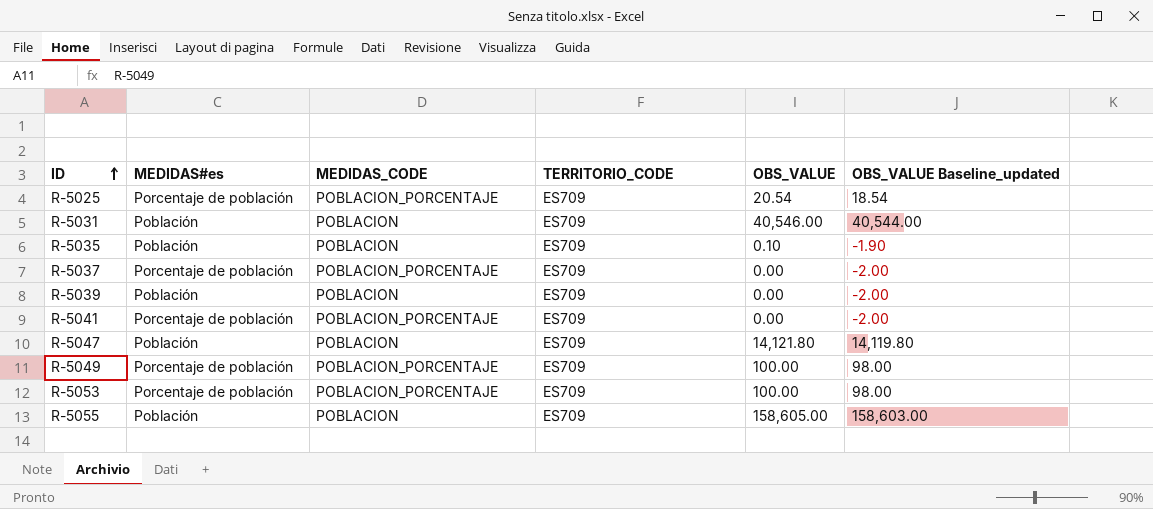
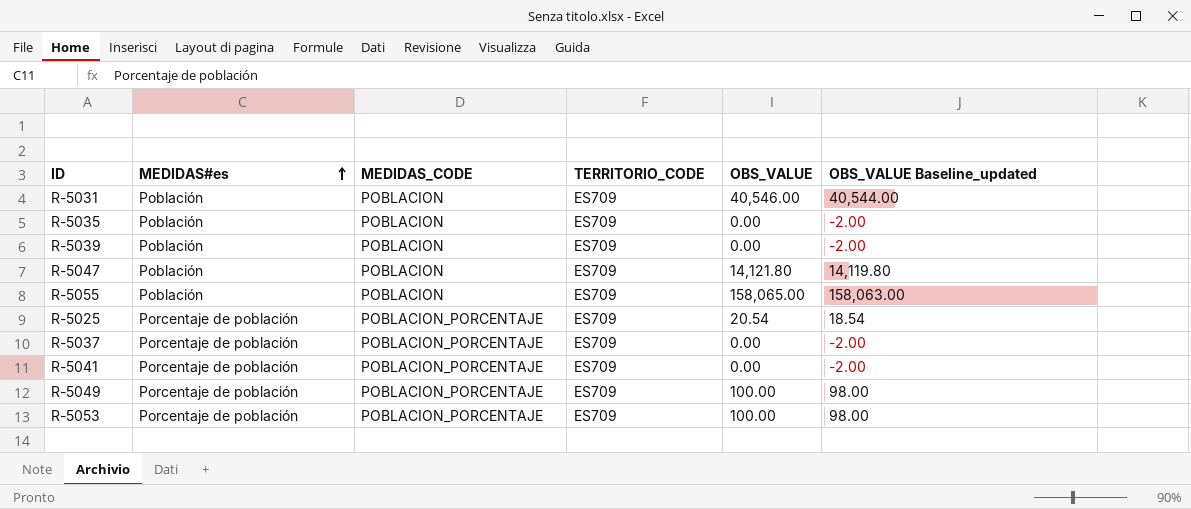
row order: ID ascending -> MEDIDAS#es ascending
R-5035 | OBS_VALUE: 0.10 -> 0.00
R-5035 | OBS_VALUE Baseline_updated: -1.90 -> -2.00
R-5055 | OBS_VALUE: 158,605.00 -> 158,065.00
R-5055 | OBS_VALUE Baseline_updated: 158,603.00 -> 158,063.00

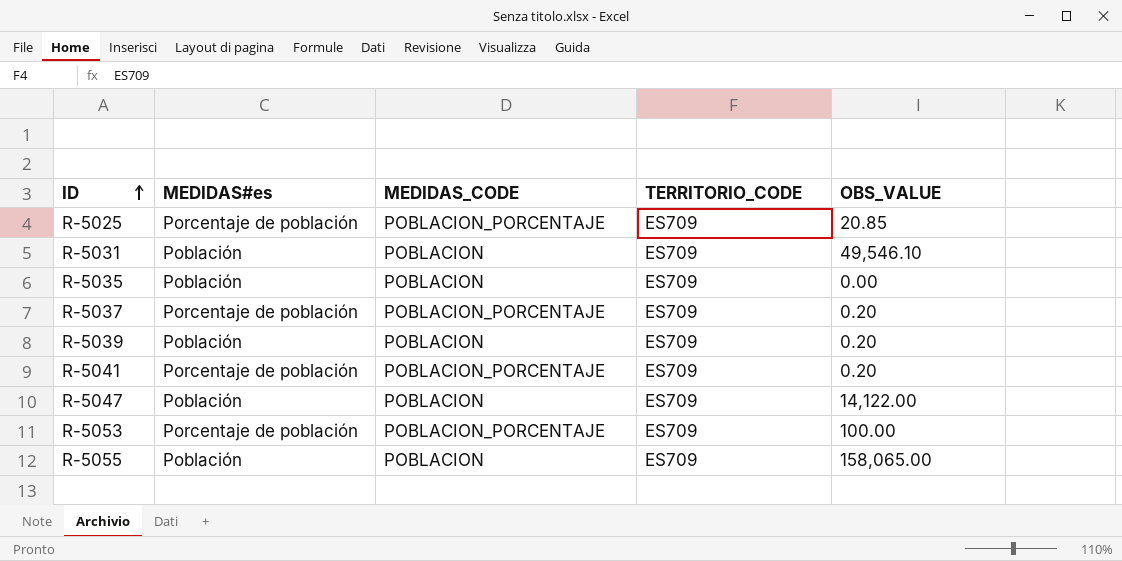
row order: MEDIDAS#es ascending -> ID ascending
column OBS_VALUE Baseline_updated | formula: [OBS_VALUE] - 2 -> none
row R-5049: Porcentaje de población | POBLACION_PORCENTAJE | ES709 | 100.00 | 98.00 -> none
R-5025 | OBS_VALUE: 20.54 -> 20.85
R-5031 | OBS_VALUE: 40,546.00 -> 49,546.10
R-5037 | OBS_VALUE: 0.00 -> 0.20
R-5039 | OBS_VALUE: 0.00 -> 0.20
R-5041 | OBS_VALUE: 0.00 -> 0.20
R-5047 | OBS_VALUE: 14,121.80 -> 14,122.00

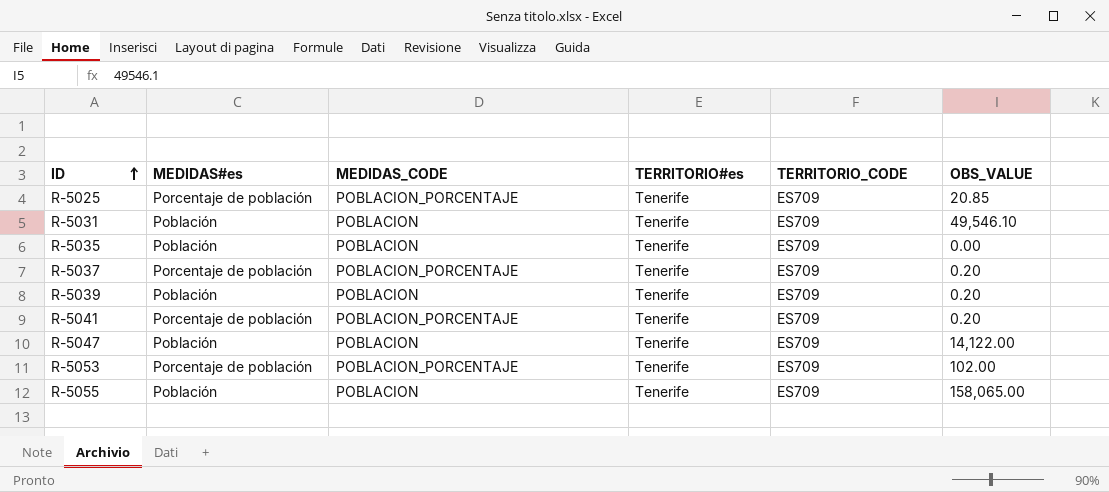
column TERRITORIO#es | position: none -> 4
R-5053 | OBS_VALUE: 100.00 -> 102.00

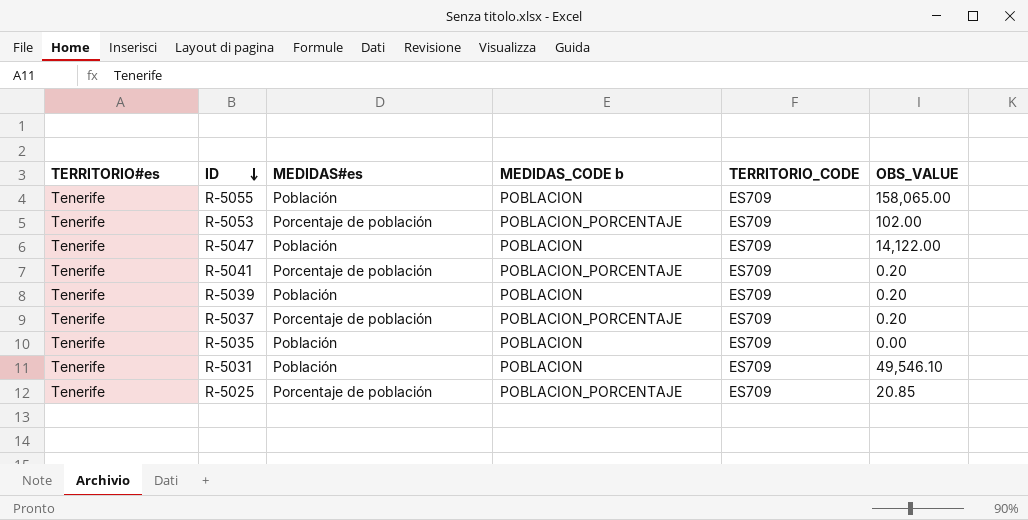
row order: ID ascending -> ID descending
column TERRITORIO#es | position: 4 -> 1
column name: MEDIDAS_CODE -> MEDIDAS_CODE b

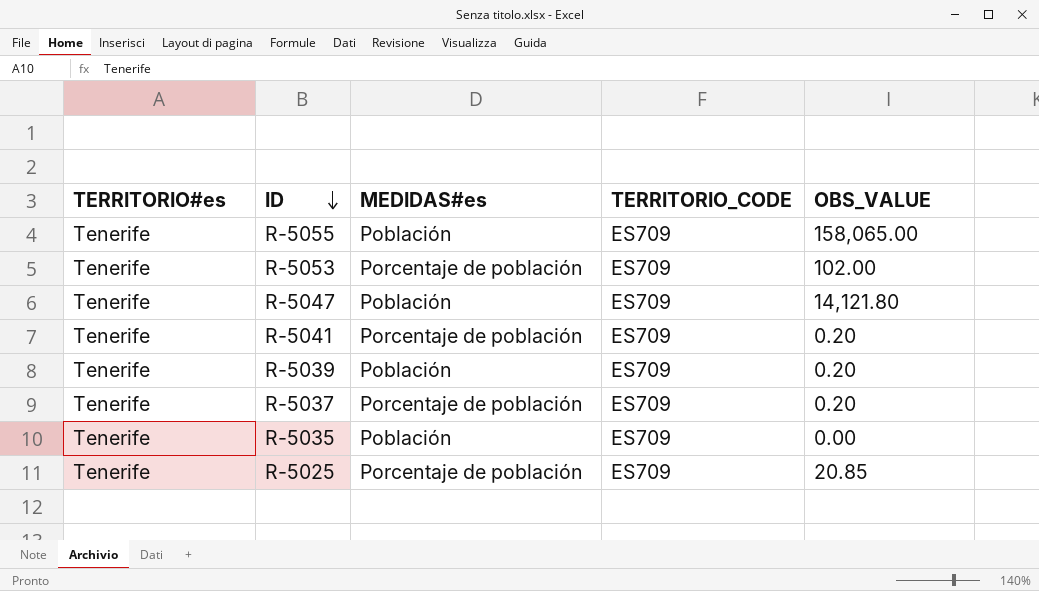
column MEDIDAS_CODE b | position: 4 -> none
row R-5031: Tenerife | Población | POBLACION | ES709 | 49,546.10 -> none
R-5047 | OBS_VALUE: 14,122.00 -> 14,121.80

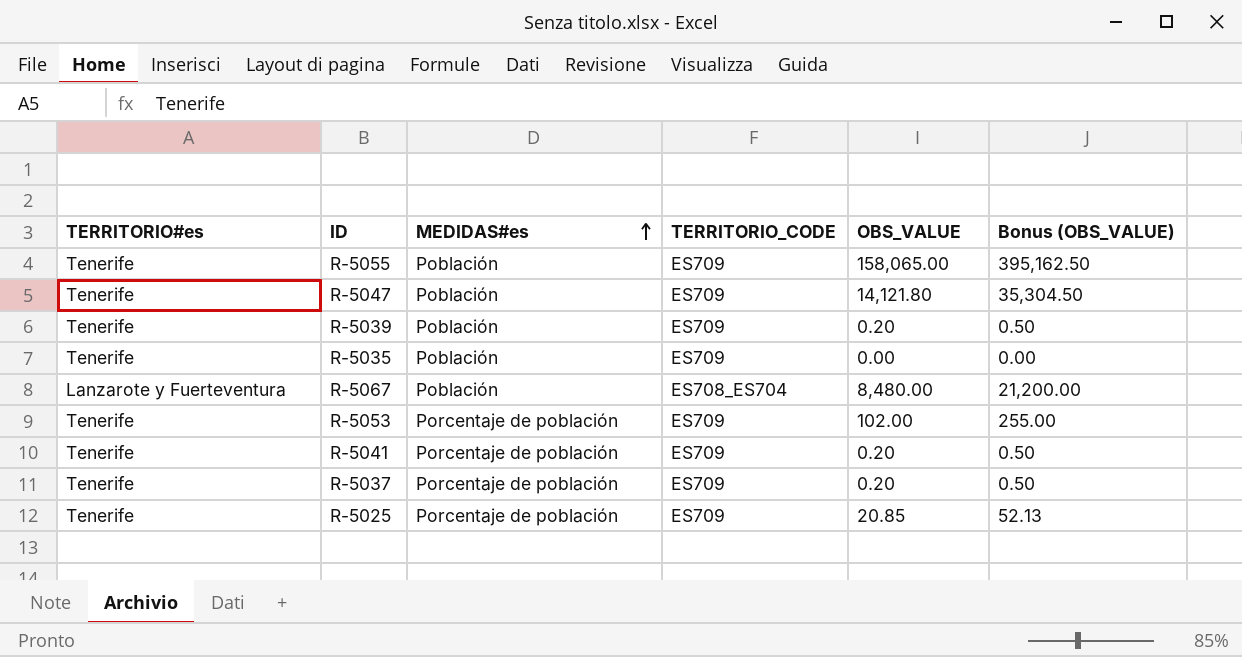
row order: ID descending -> MEDIDAS#es ascending
column Bonus (OBS_VALUE) | formula: none -> [OBS_VALUE] * 2.5
row R-5067: none -> Lanzarote y Fuerteventura | Población | ES708_ES704 | 8,480.00 | 21,200.00

